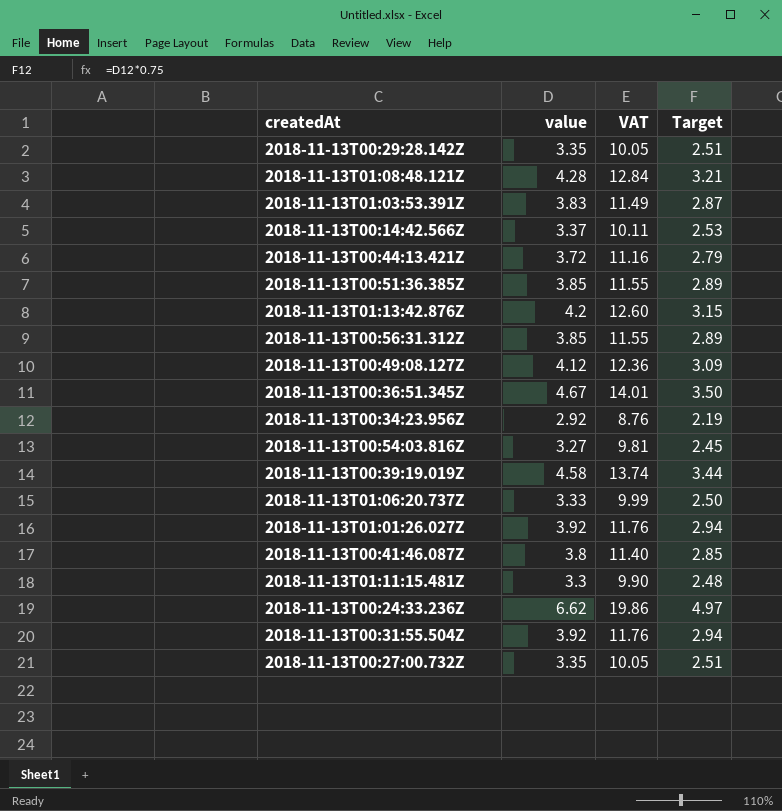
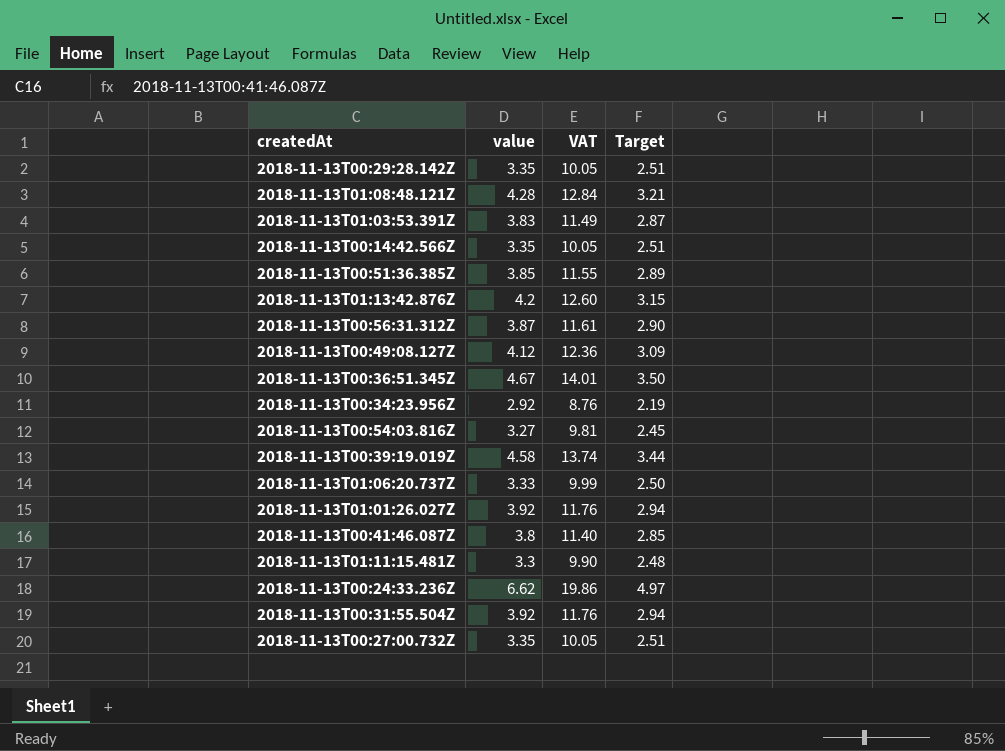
row 2018-11-13T00:44:13.421Z: 3.72 | 11.16 | 2.79 -> none
2018-11-13T00:14:42.566Z | value: 3.37 -> 3.35
2018-11-13T00:14:42.566Z | VAT: 10.11 -> 10.05
2018-11-13T00:14:42.566Z | Target: 2.53 -> 2.51
2018-11-13T00:56:31.312Z | value: 3.85 -> 3.87
2018-11-13T00:56:31.312Z | VAT: 11.55 -> 11.61
2018-11-13T00:56:31.312Z | Target: 2.89 -> 2.90

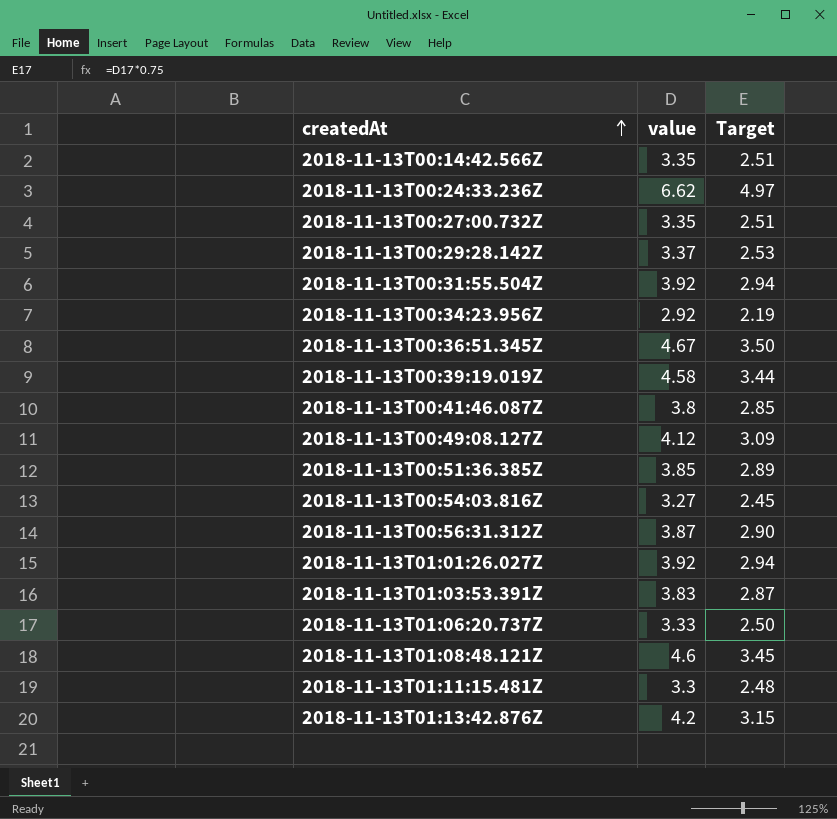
row order: none -> createdAt ascending
column VAT | formula: [value] * 3 -> none
2018-11-13T00:29:28.142Z | value: 3.35 -> 3.37
2018-11-13T00:29:28.142Z | Target: 2.51 -> 2.53
2018-11-13T01:08:48.121Z | value: 4.28 -> 4.6
2018-11-13T01:08:48.121Z | Target: 3.21 -> 3.45

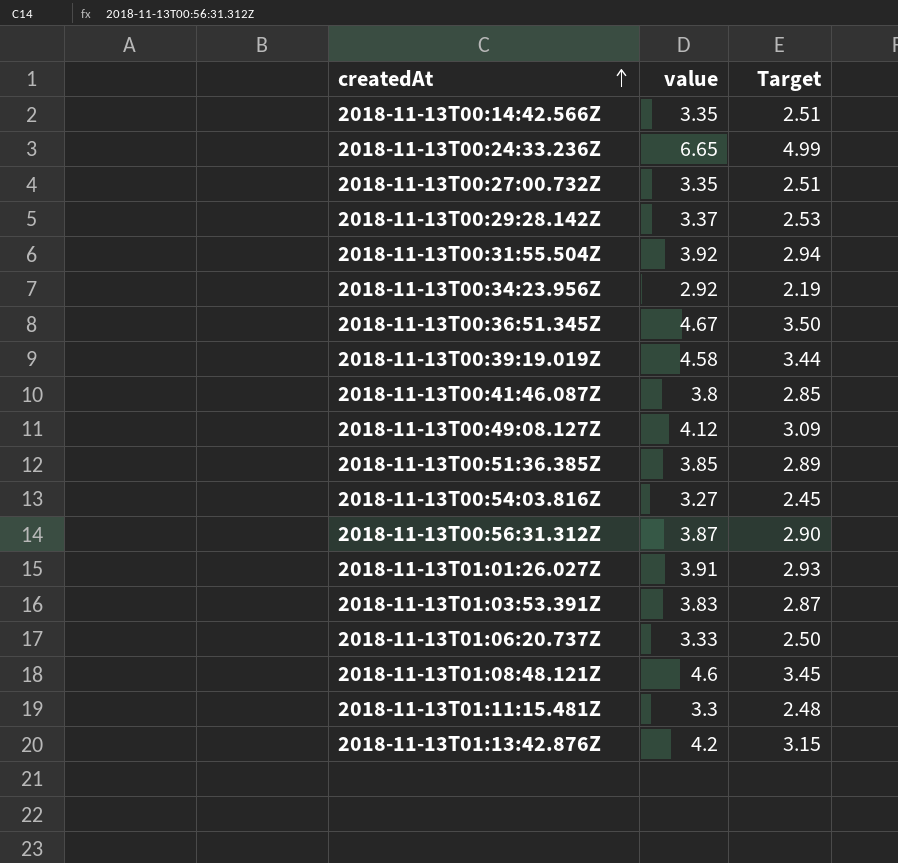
2018-11-13T00:24:33.236Z | value: 6.62 -> 6.65
2018-11-13T00:24:33.236Z | Target: 4.97 -> 4.99
2018-11-13T01:01:26.027Z | value: 3.92 -> 3.91
2018-11-13T01:01:26.027Z | Target: 2.94 -> 2.93

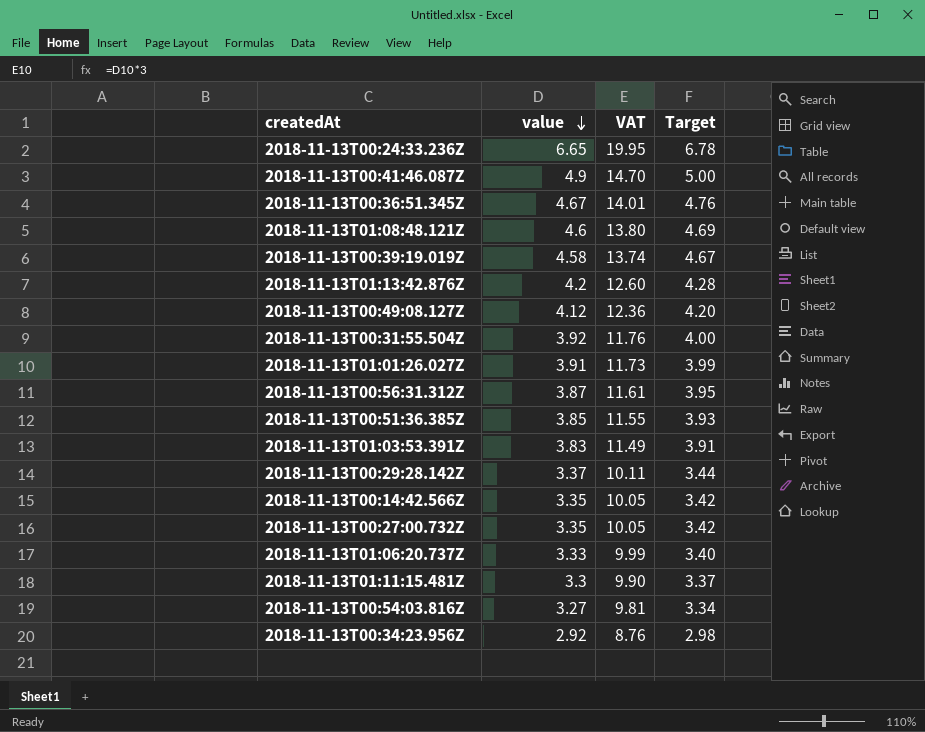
row order: createdAt ascending -> value descending
column VAT | formula: none -> [value] * 3
column Target | formula: [value] * 0.75 -> [value] * 1.02
2018-11-13T00:41:46.087Z | value: 3.8 -> 4.9

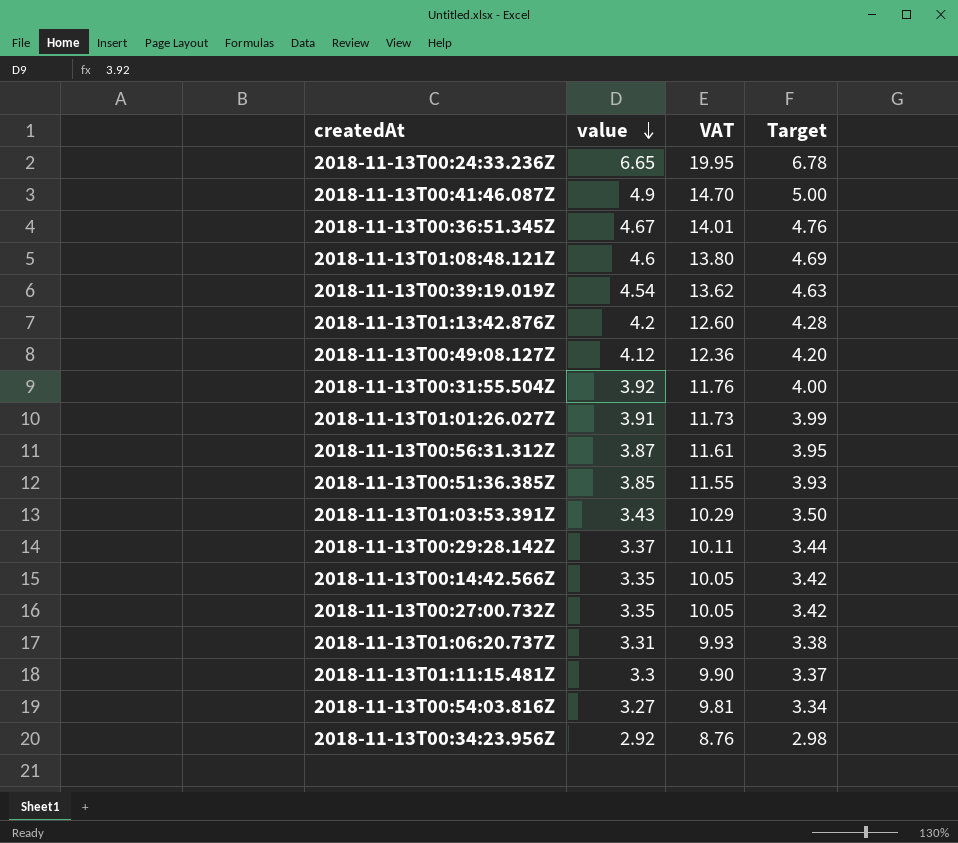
2018-11-13T00:39:19.019Z | value: 4.58 -> 4.54
2018-11-13T00:39:19.019Z | VAT: 13.74 -> 13.62
2018-11-13T00:39:19.019Z | Target: 4.67 -> 4.63
2018-11-13T01:03:53.391Z | value: 3.83 -> 3.43
2018-11-13T01:03:53.391Z | VAT: 11.49 -> 10.29
2018-11-13T01:03:53.391Z | Target: 3.91 -> 3.50
2018-11-13T01:06:20.737Z | value: 3.33 -> 3.31
2018-11-13T01:06:20.737Z | VAT: 9.99 -> 9.93
2018-11-13T01:06:20.737Z | Target: 3.40 -> 3.38

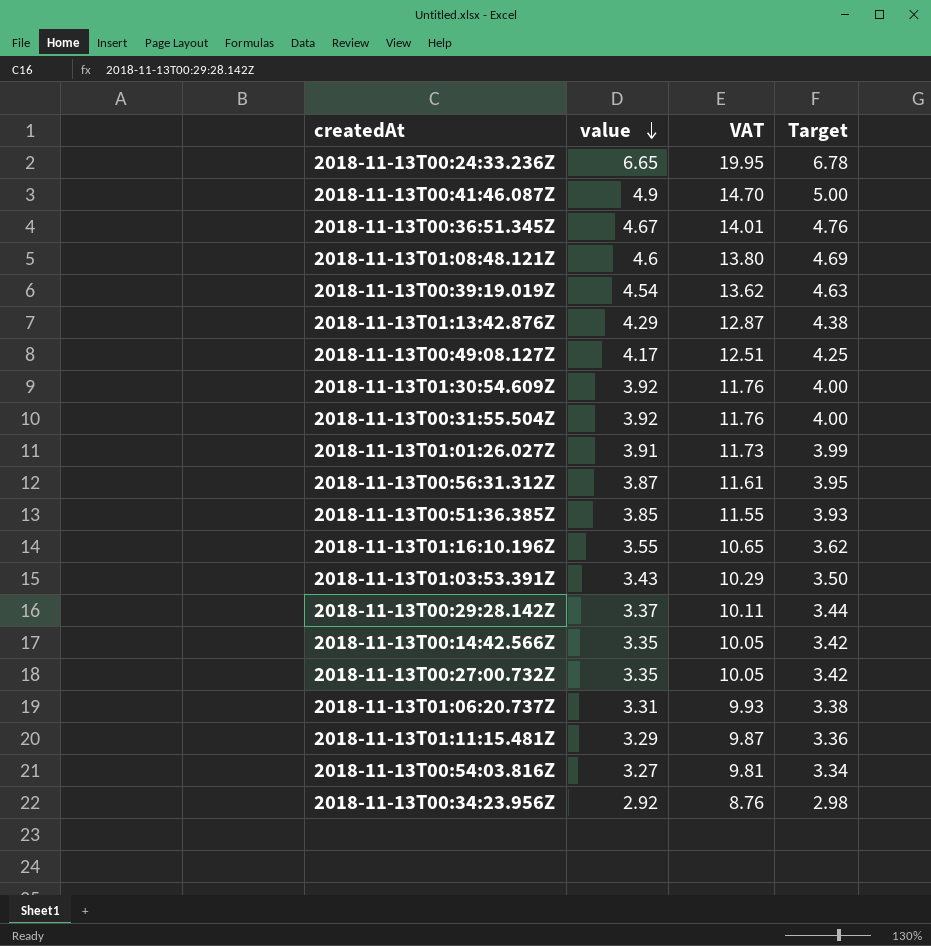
2018-11-13T01:13:42.876Z | value: 4.2 -> 4.29
2018-11-13T01:13:42.876Z | VAT: 12.60 -> 12.87
2018-11-13T01:13:42.876Z | Target: 4.28 -> 4.38
2018-11-13T00:49:08.127Z | value: 4.12 -> 4.17
2018-11-13T00:49:08.127Z | VAT: 12.36 -> 12.51
2018-11-13T00:49:08.127Z | Target: 4.20 -> 4.25
row 2018-11-13T01:30:54.609Z: none -> 3.92 | 11.76 | 4.00
row 2018-11-13T01:16:10.196Z: none -> 3.55 | 10.65 | 3.62
2018-11-13T01:11:15.481Z | value: 3.3 -> 3.29
2018-11-13T01:11:15.481Z | VAT: 9.90 -> 9.87
2018-11-13T01:11:15.481Z | Target: 3.37 -> 3.36

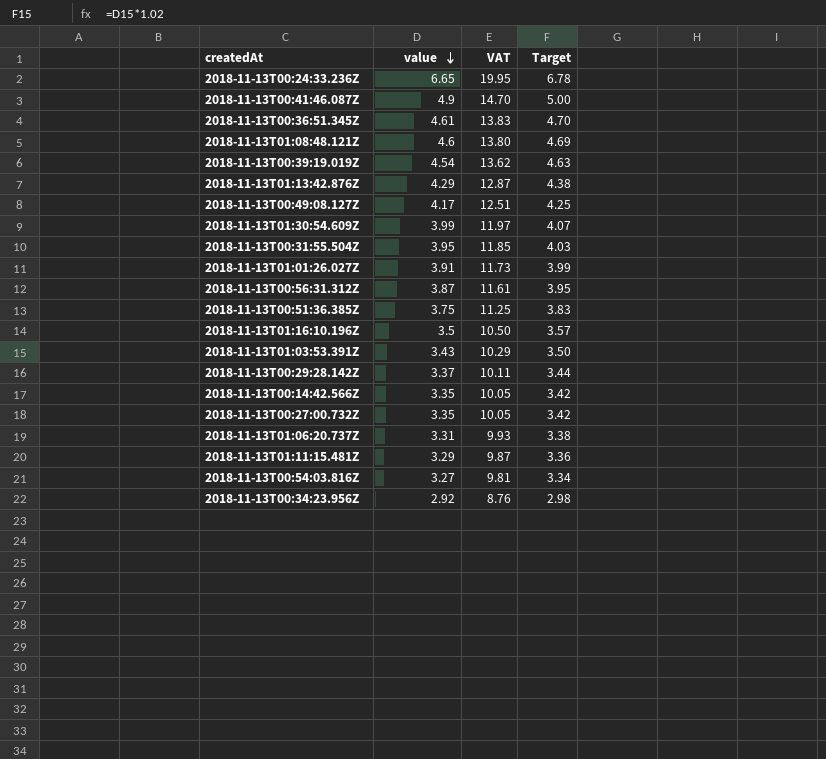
2018-11-13T00:36:51.345Z | value: 4.67 -> 4.61
2018-11-13T00:36:51.345Z | VAT: 14.01 -> 13.83
2018-11-13T00:36:51.345Z | Target: 4.76 -> 4.70
2018-11-13T01:30:54.609Z | value: 3.92 -> 3.99
2018-11-13T01:30:54.609Z | VAT: 11.76 -> 11.97
2018-11-13T01:30:54.609Z | Target: 4.00 -> 4.07
2018-11-13T00:31:55.504Z | value: 3.92 -> 3.95
2018-11-13T00:31:55.504Z | VAT: 11.76 -> 11.85
2018-11-13T00:31:55.504Z | Target: 4.00 -> 4.03
2018-11-13T00:51:36.385Z | value: 3.85 -> 3.75
2018-11-13T00:51:36.385Z | VAT: 11.55 -> 11.25
2018-11-13T00:51:36.385Z | Target: 3.93 -> 3.83
2018-11-13T01:16:10.196Z | value: 3.55 -> 3.5
2018-11-13T01:16:10.196Z | VAT: 10.65 -> 10.50
2018-11-13T01:16:10.196Z | Target: 3.62 -> 3.57

